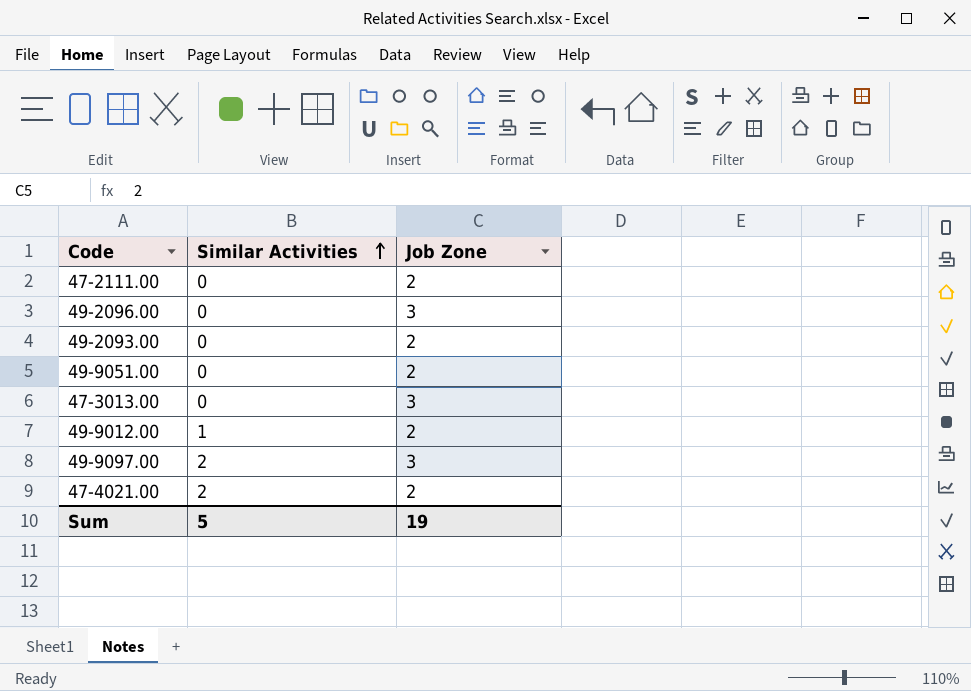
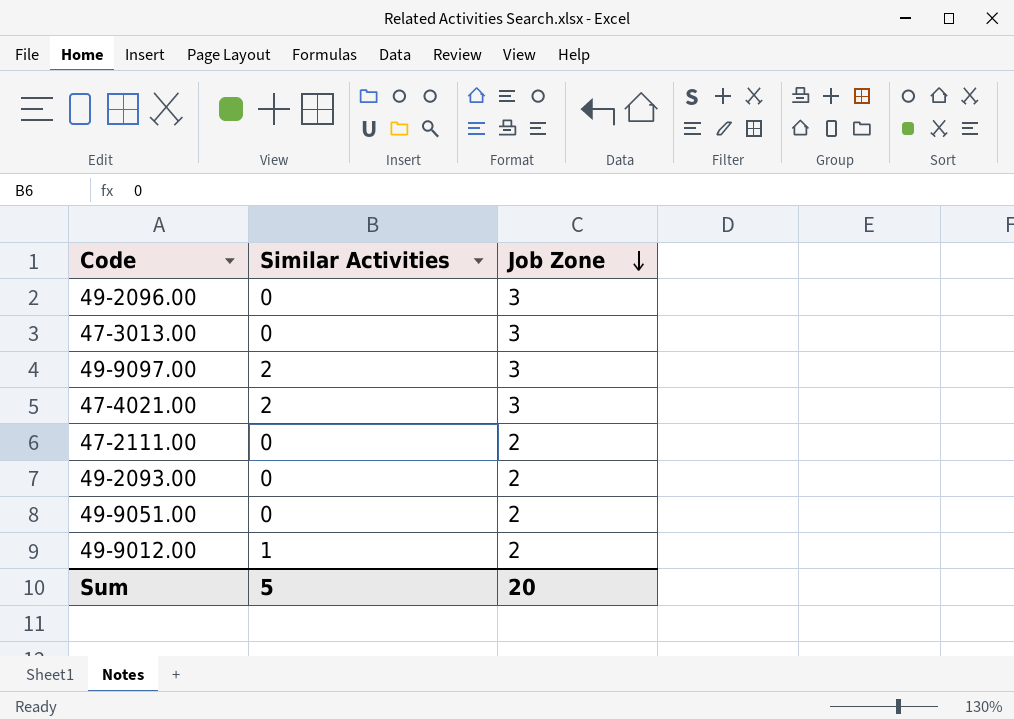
row order: Similar Activities ascending -> Job Zone descending
47-4021.00 | Job Zone: 2 -> 3
Sum | Job Zone: 19 -> 20

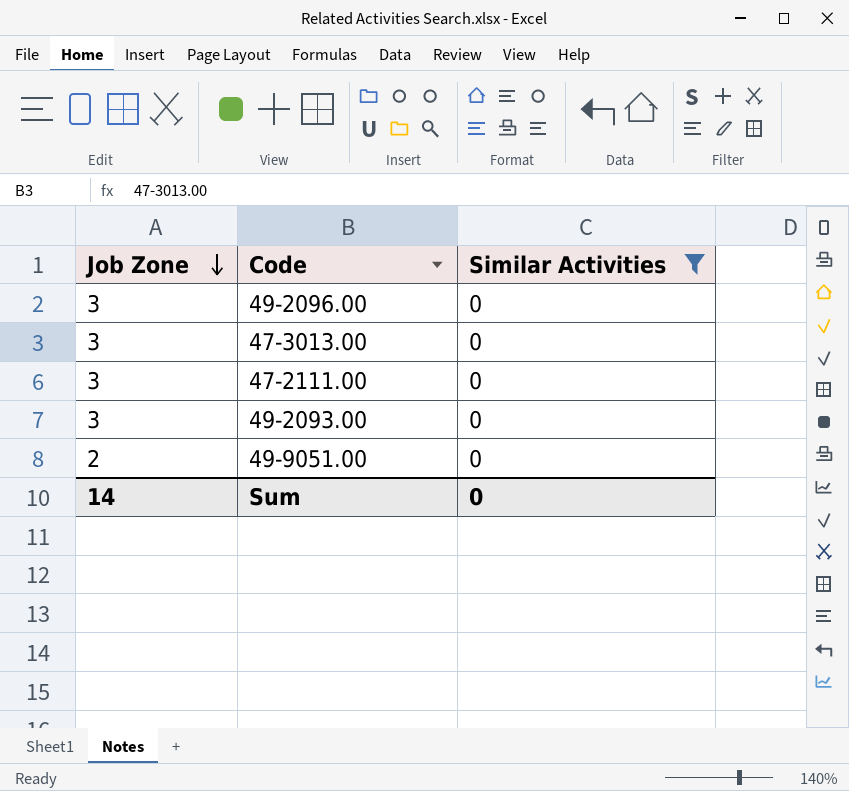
filter: none -> Similar Activities = 0
column Job Zone | position: 3 -> 1
47-2111.00 | Job Zone: 2 -> 3
49-2093.00 | Job Zone: 2 -> 3
Sum | Job Zone: 20 -> 14
Sum | Similar Activities: 5 -> 0

